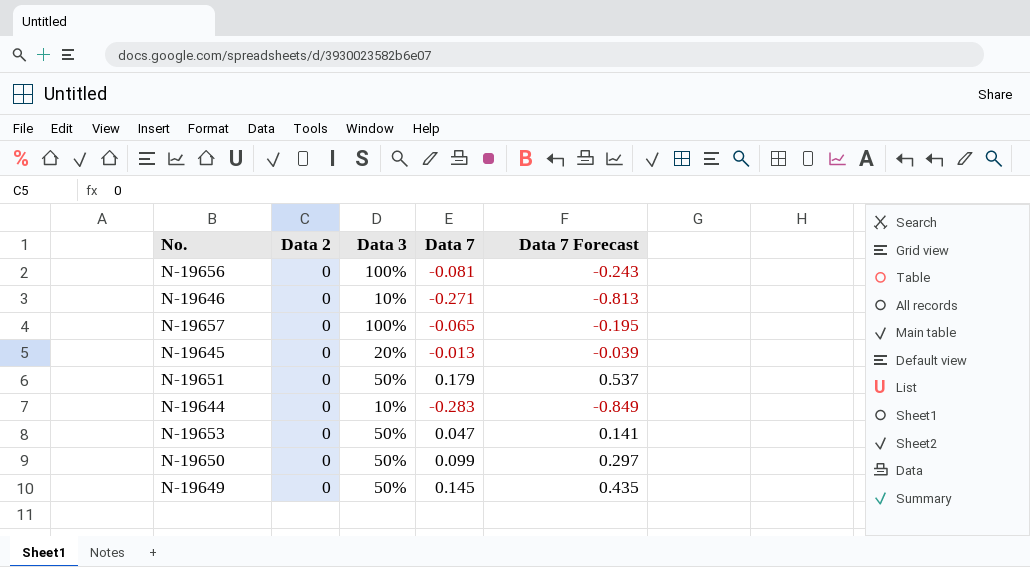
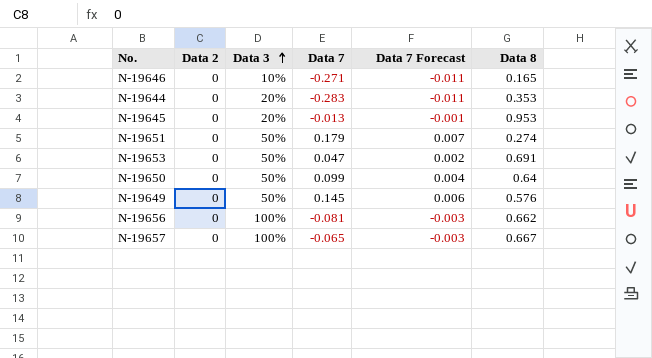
row order: none -> Data 3 ascending
column Data 7 Forecast | formula: [Data 7] * 3 -> [Data 7] * 0.04
column Data 8 | position: none -> 6
N-19644 | Data 3: 10% -> 20%

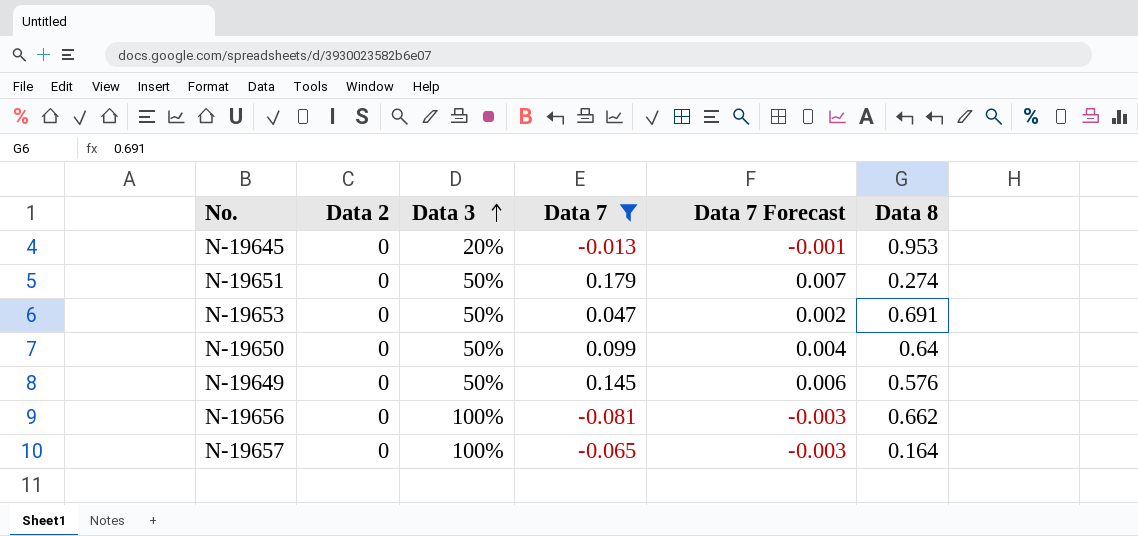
filter: none -> Data 7 >= -0.081
N-19657 | Data 8: 0.667 -> 0.164

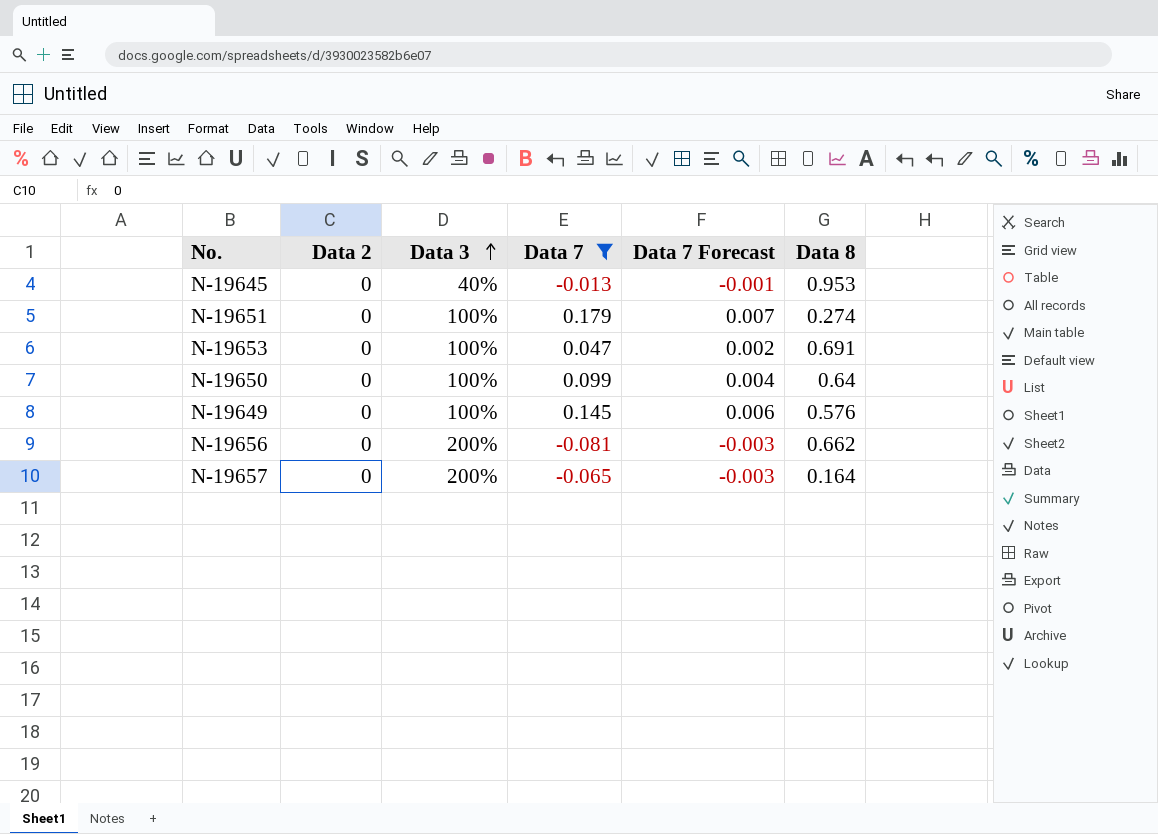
N-19645 | Data 3: 20% -> 40%
N-19651 | Data 3: 50% -> 100%
N-19653 | Data 3: 50% -> 100%
N-19650 | Data 3: 50% -> 100%
N-19649 | Data 3: 50% -> 100%
N-19656 | Data 3: 100% -> 200%
N-19657 | Data 3: 100% -> 200%

